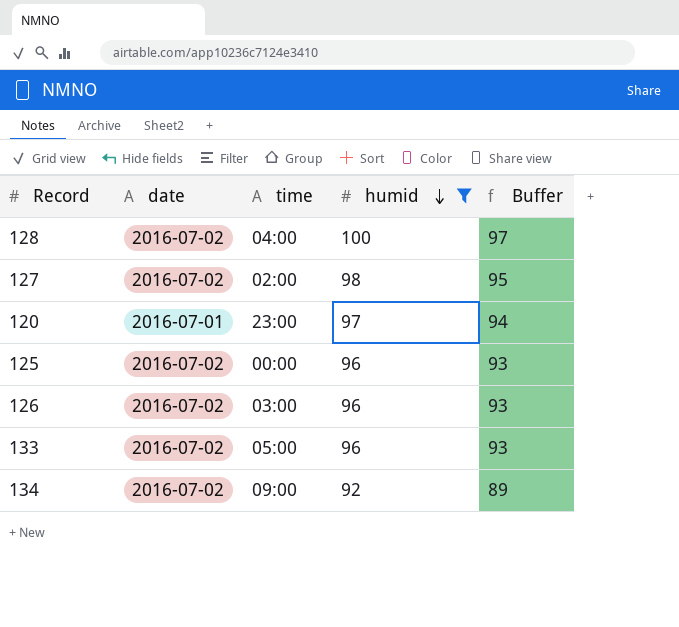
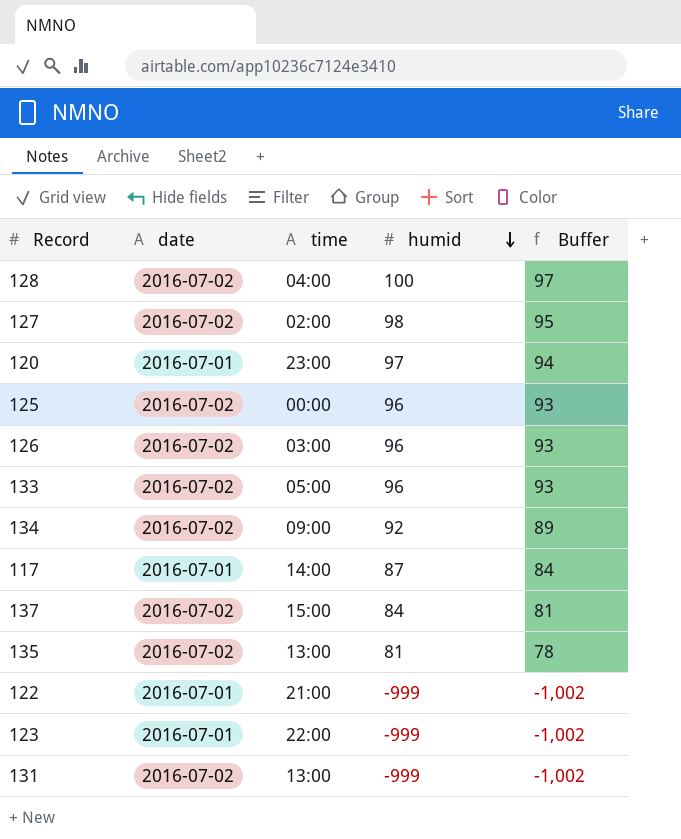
filter: humid >= 92 -> none

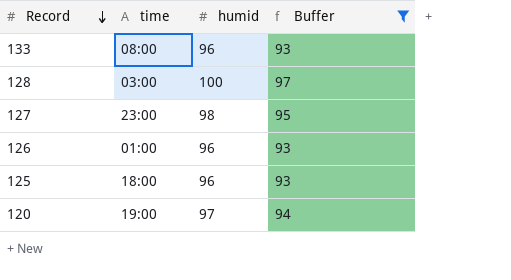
filter: none -> Buffer >= 93
row order: humid descending -> Record descending
column date | position: 2 -> none
133 | time: 05:00 -> 08:00
128 | time: 04:00 -> 03:00
127 | time: 02:00 -> 23:00
126 | time: 03:00 -> 01:00
125 | time: 00:00 -> 18:00
120 | time: 23:00 -> 19:00

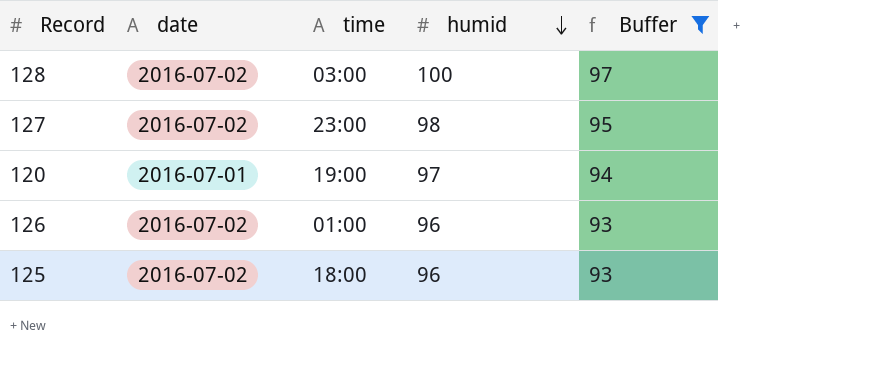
row order: Record descending -> humid descending
column date | position: none -> 2
row 133: 08:00 | 96 | 93 -> none

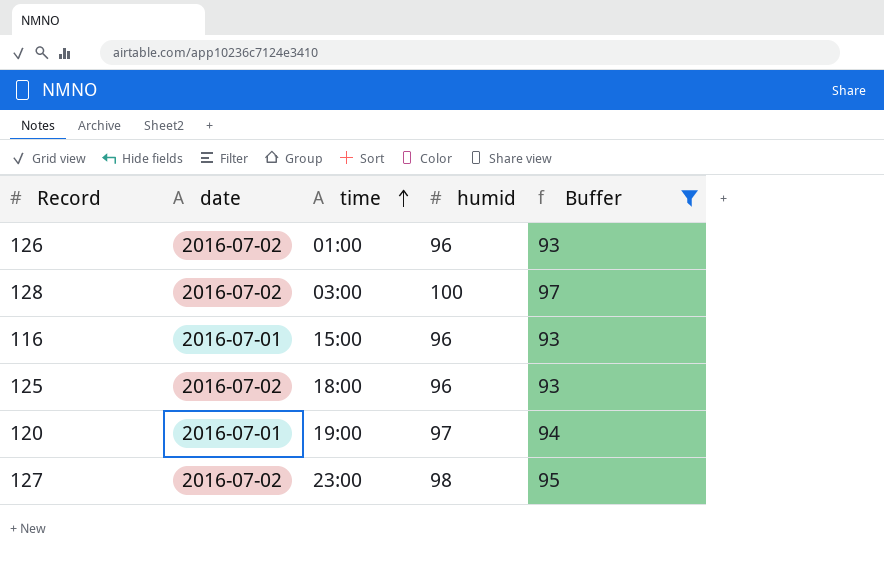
row order: humid descending -> time ascending
row 116: none -> 2016-07-01 | 15:00 | 96 | 93

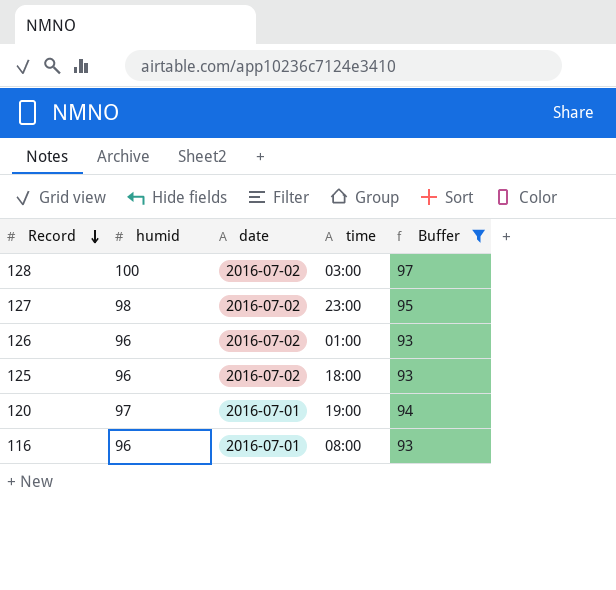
row order: time ascending -> Record descending
column humid | position: 4 -> 2
116 | time: 15:00 -> 08:00

